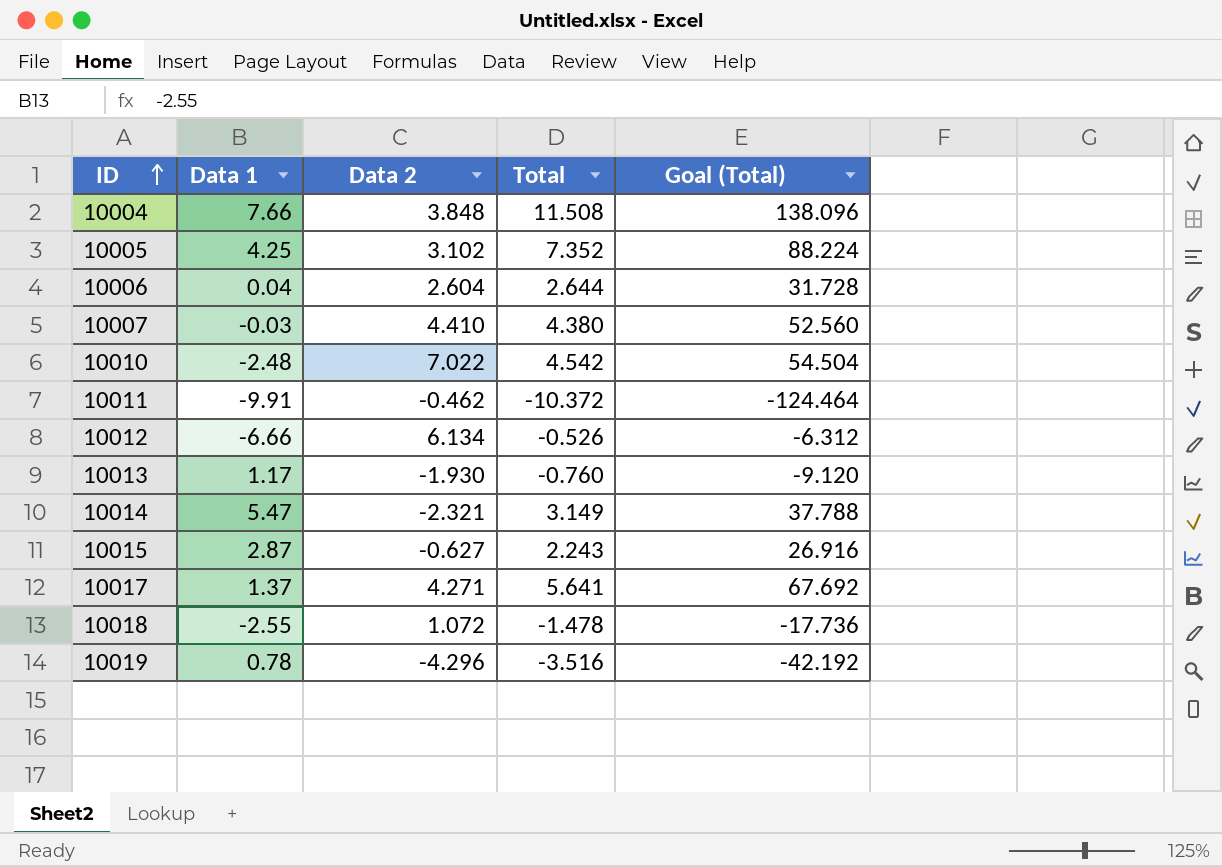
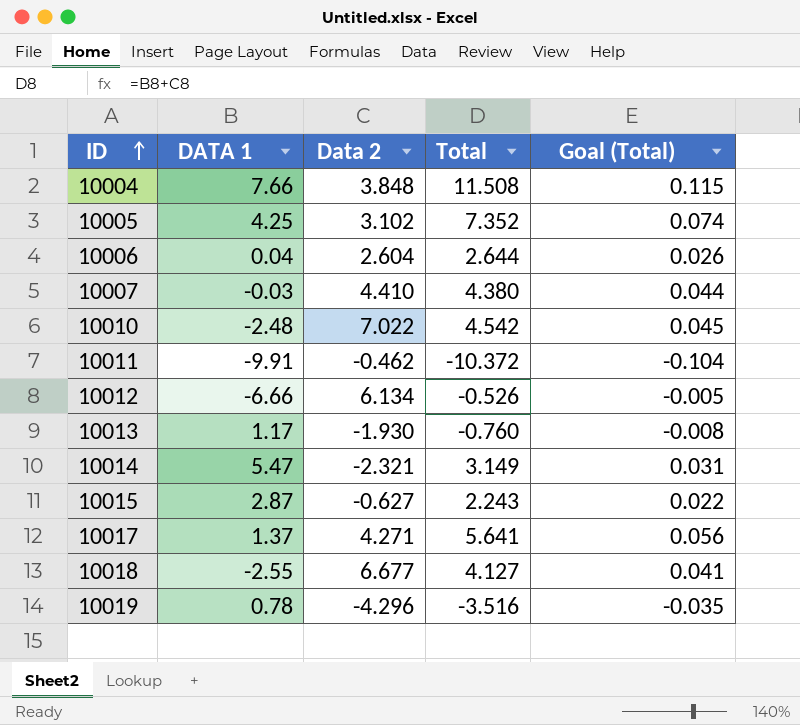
column name: Data 1 -> DATA 1
column Goal (Total) | formula: [Total] * 12 -> [Total] * 0.01
10018 | Data 2: 1.072 -> 6.677
10018 | Total: -1.478 -> 4.127

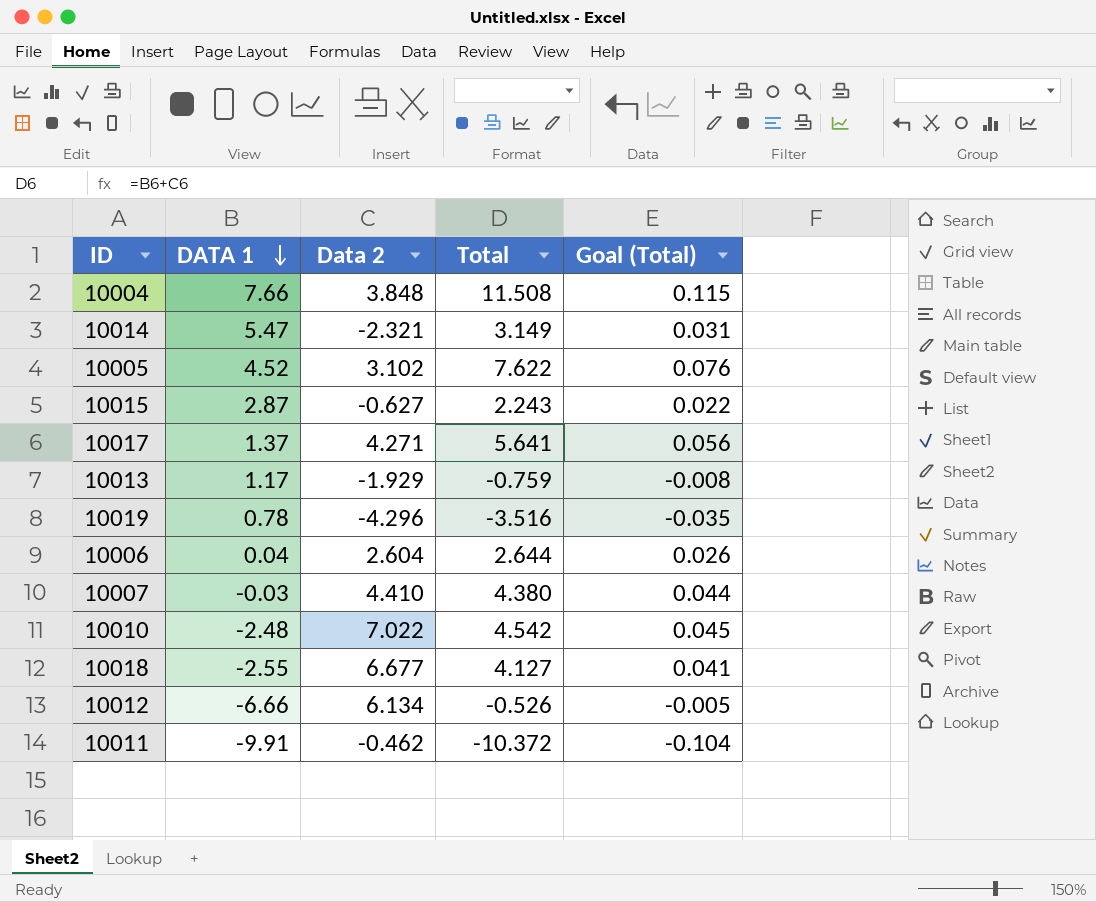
row order: ID ascending -> DATA 1 descending
10005 | DATA 1: 4.25 -> 4.52
10005 | Total: 7.352 -> 7.622
10005 | Goal (Total): 0.074 -> 0.076
10013 | Data 2: -1.930 -> -1.929
10013 | Total: -0.760 -> -0.759

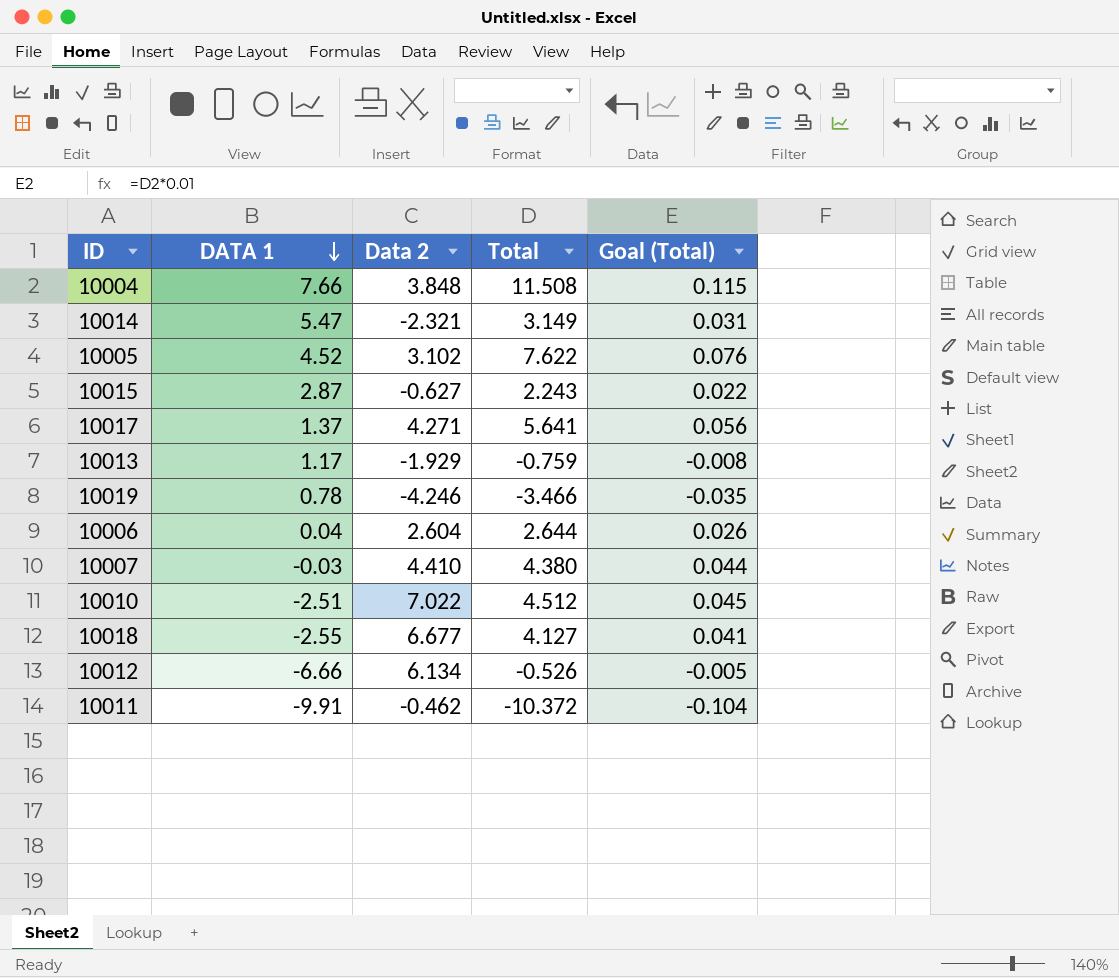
10019 | Data 2: -4.296 -> -4.246
10019 | Total: -3.516 -> -3.466
10010 | DATA 1: -2.48 -> -2.51
10010 | Total: 4.542 -> 4.512

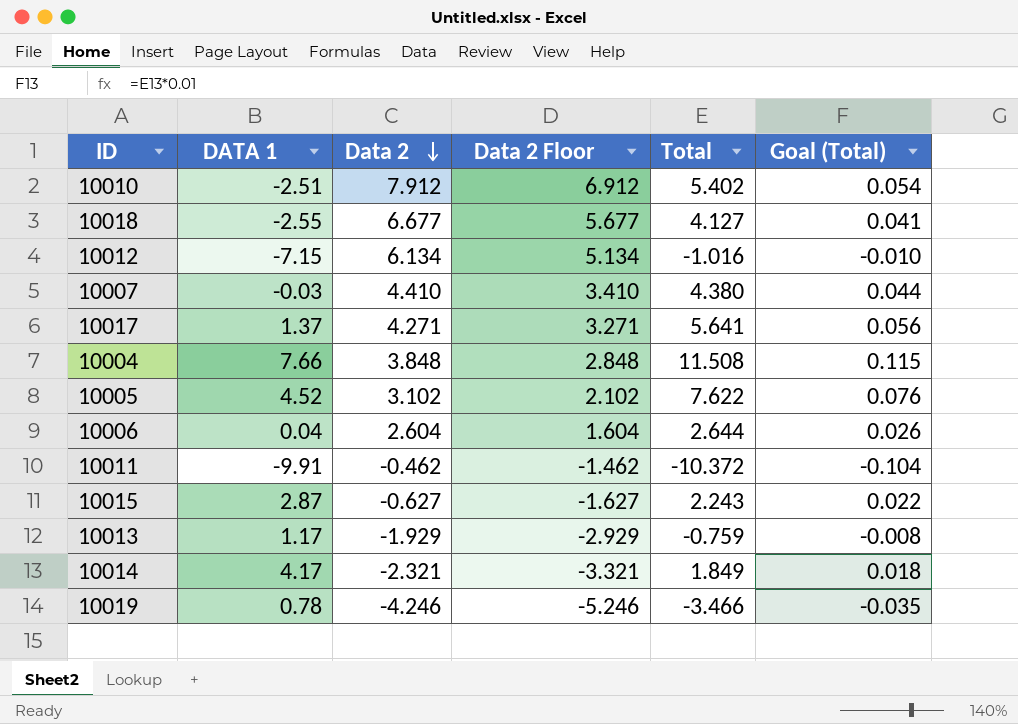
row order: DATA 1 descending -> Data 2 descending
column Data 2 Floor | formula: none -> [Data 2] - 1
10010 | Data 2: 7.022 -> 7.912
10010 | Total: 4.512 -> 5.402
10010 | Goal (Total): 0.045 -> 0.054
10012 | DATA 1: -6.66 -> -7.15
10012 | Total: -0.526 -> -1.016
10012 | Goal (Total): -0.005 -> -0.010
10014 | DATA 1: 5.47 -> 4.17
10014 | Total: 3.149 -> 1.849
10014 | Goal (Total): 0.031 -> 0.018

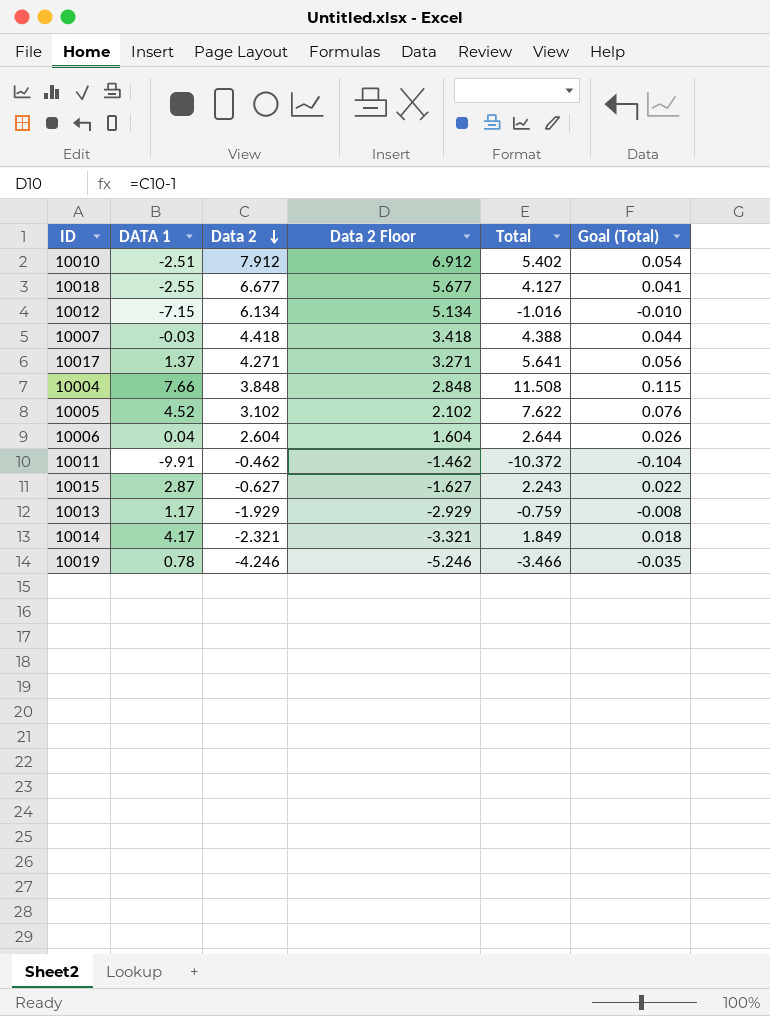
10007 | Data 2: 4.410 -> 4.418
10007 | Data 2 Floor: 3.410 -> 3.418
10007 | Total: 4.380 -> 4.388

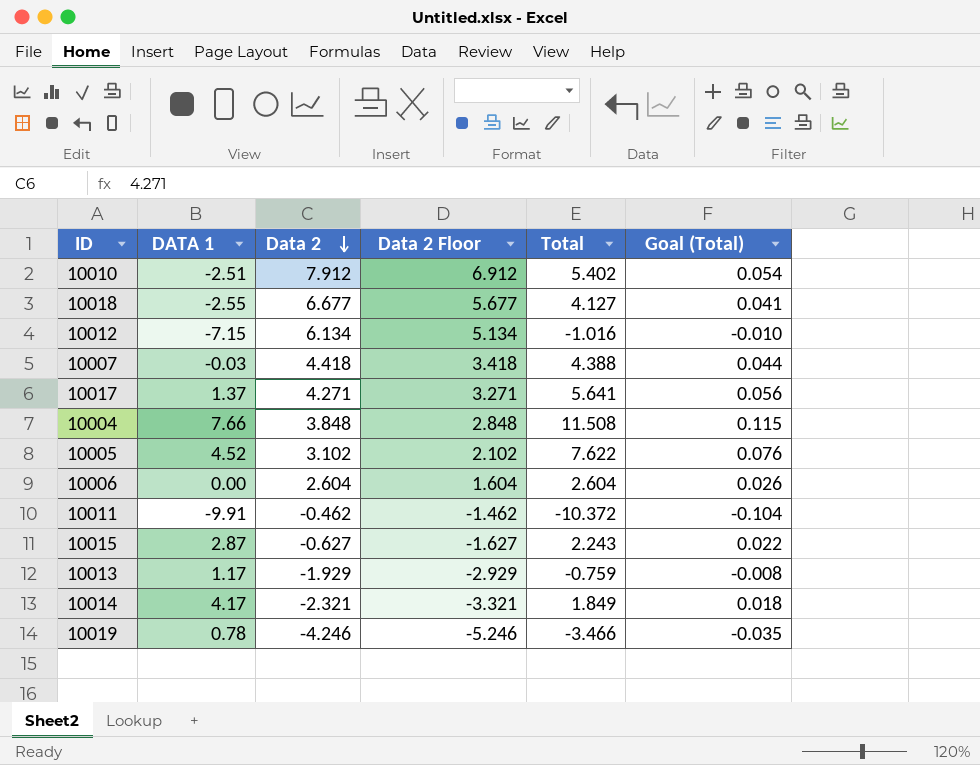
10006 | DATA 1: 0.04 -> 0.00
10006 | Total: 2.644 -> 2.604

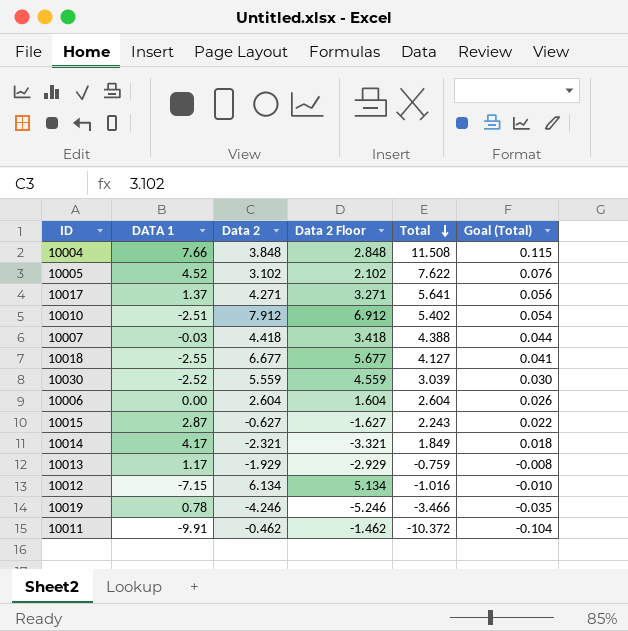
row order: Data 2 descending -> Total descending
row 10030: none -> -2.52 | 5.559 | 4.559 | 3.039 | 0.030

